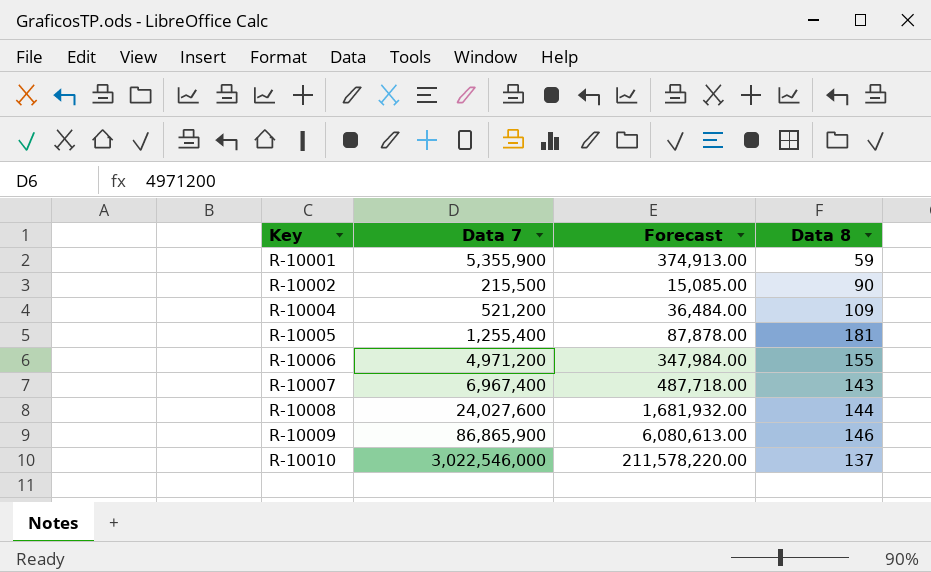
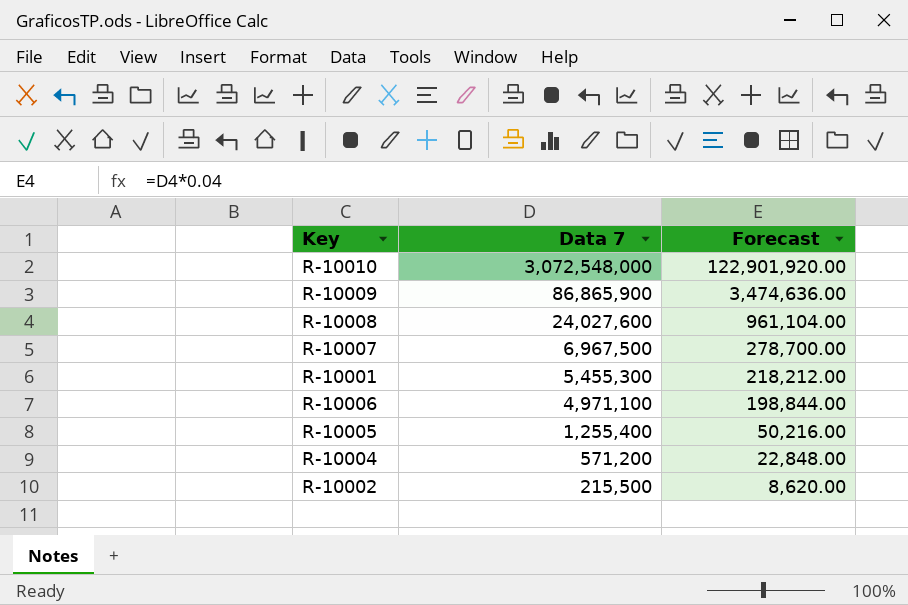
row order: Key ascending -> Data 7 descending
column Data 8 | position: 4 -> none
column Forecast | formula: [Data 7] * 0.07 -> [Data 7] * 0.04
R-10010 | Data 7: 3,022,546,000 -> 3,072,548,000
R-10007 | Data 7: 6,967,400 -> 6,967,500
R-10001 | Data 7: 5,355,900 -> 5,455,300
R-10006 | Data 7: 4,971,200 -> 4,971,100
R-10004 | Data 7: 521,200 -> 571,200

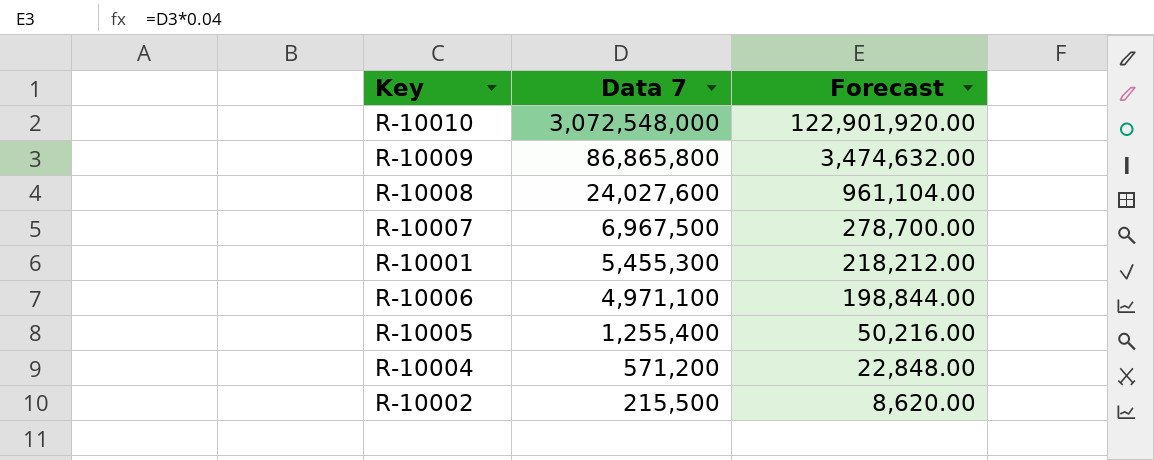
R-10009 | Data 7: 86,865,900 -> 86,865,800
R-10009 | Forecast: 3,474,636.00 -> 3,474,632.00

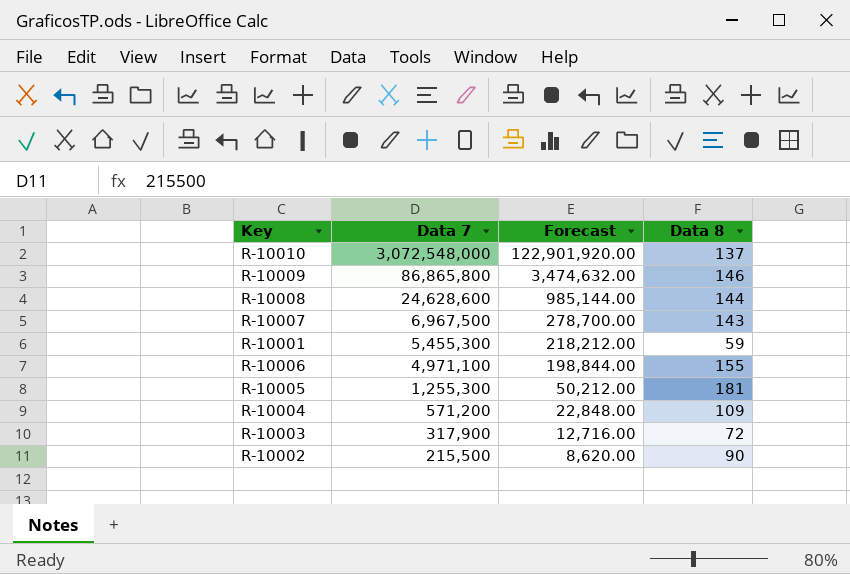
column Data 8 | position: none -> 4
R-10008 | Data 7: 24,027,600 -> 24,628,600
R-10008 | Forecast: 961,104.00 -> 985,144.00
R-10005 | Data 7: 1,255,400 -> 1,255,300
R-10005 | Forecast: 50,216.00 -> 50,212.00
row R-10003: none -> 317,900 | 12,716.00 | 72

